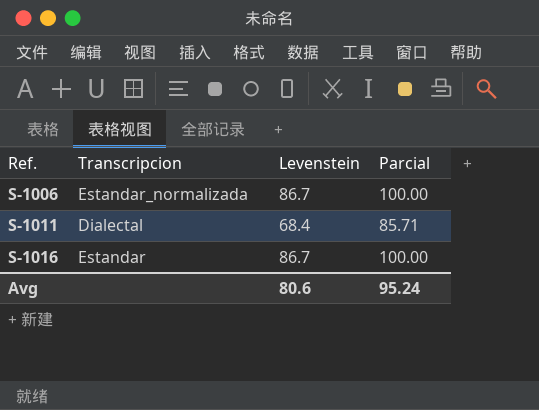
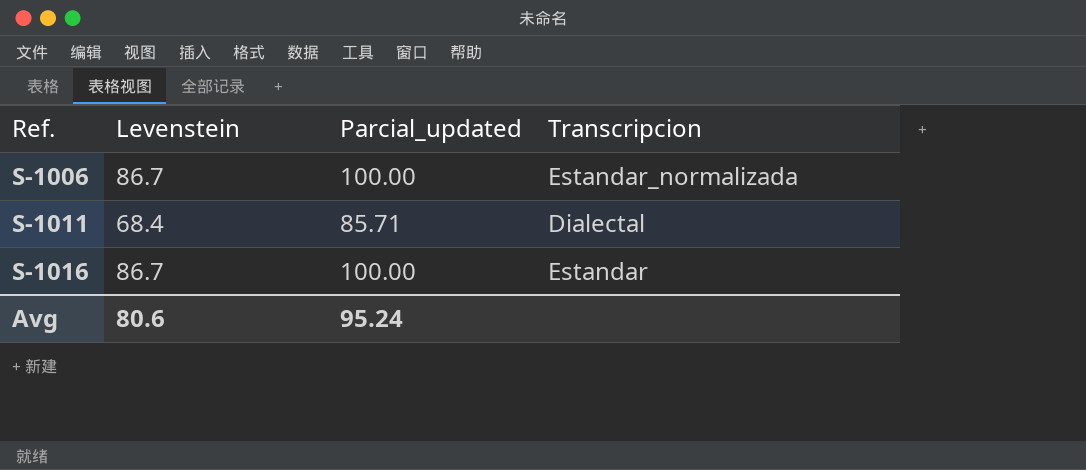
column name: Parcial -> Parcial_updated
column Transcripcion | position: 2 -> 4

